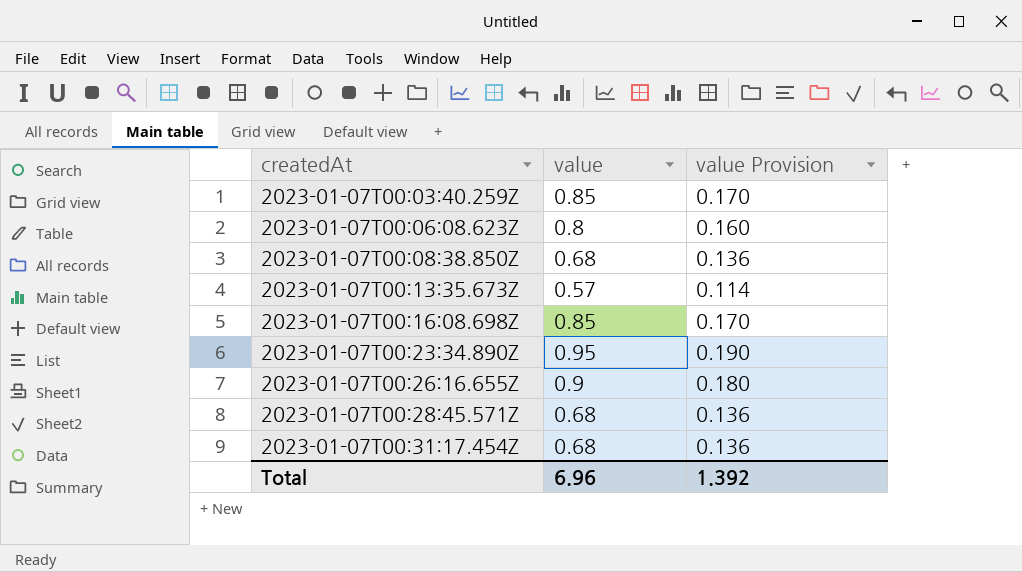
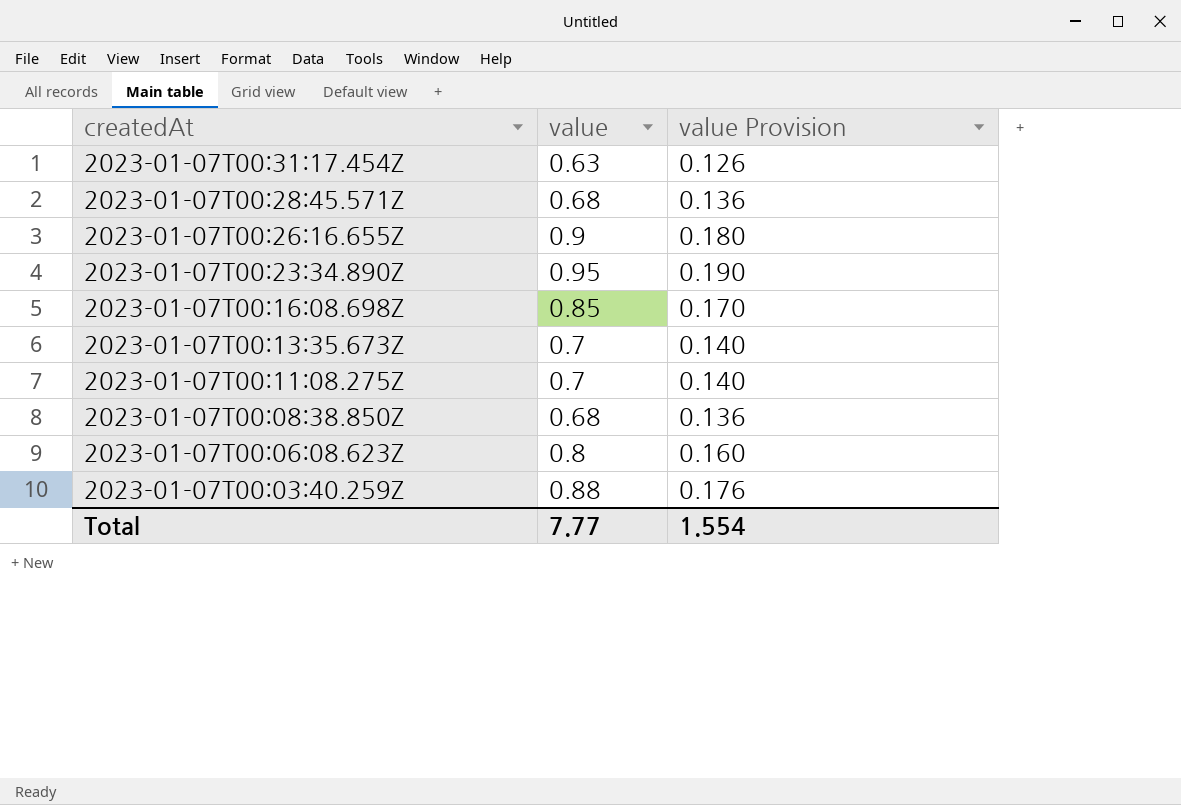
row order: createdAt ascending -> createdAt descending
2023-01-07T00:31:17.454Z | value: 0.68 -> 0.63
2023-01-07T00:31:17.454Z | value Provision: 0.136 -> 0.126
2023-01-07T00:13:35.673Z | value: 0.57 -> 0.7
2023-01-07T00:13:35.673Z | value Provision: 0.114 -> 0.140
row 2023-01-07T00:11:08.275Z: none -> 0.7 | 0.140
2023-01-07T00:03:40.259Z | value: 0.85 -> 0.88
2023-01-07T00:03:40.259Z | value Provision: 0.170 -> 0.176
Total | value: 6.96 -> 7.77
Total | value Provision: 1.392 -> 1.554

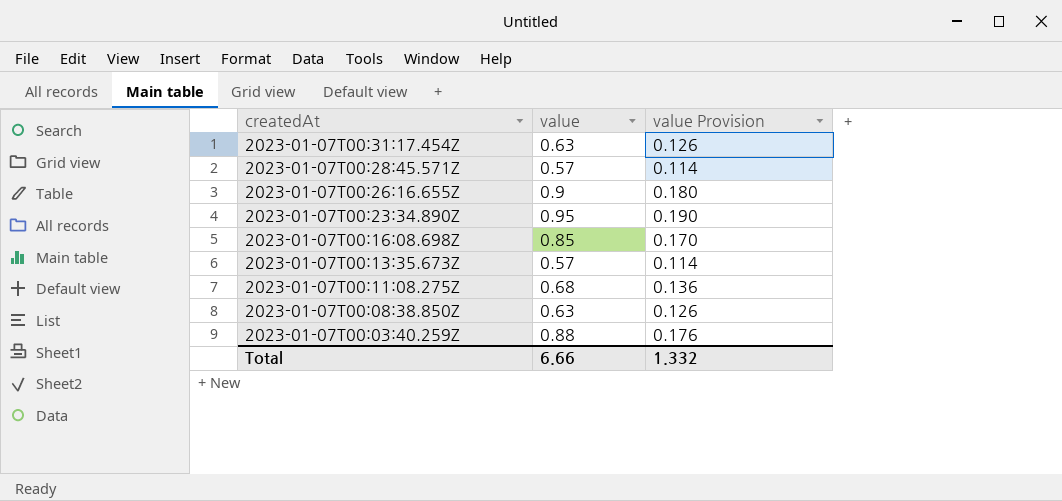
row 2023-01-07T00:06:08.623Z: 0.8 | 0.160 -> none
2023-01-07T00:28:45.571Z | value: 0.68 -> 0.57
2023-01-07T00:28:45.571Z | value Provision: 0.136 -> 0.114
2023-01-07T00:13:35.673Z | value: 0.7 -> 0.57
2023-01-07T00:13:35.673Z | value Provision: 0.140 -> 0.114
2023-01-07T00:11:08.275Z | value: 0.7 -> 0.68
2023-01-07T00:11:08.275Z | value Provision: 0.140 -> 0.136
2023-01-07T00:08:38.850Z | value: 0.68 -> 0.63
2023-01-07T00:08:38.850Z | value Provision: 0.136 -> 0.126
Total | value: 7.77 -> 6.66
Total | value Provision: 1.554 -> 1.332

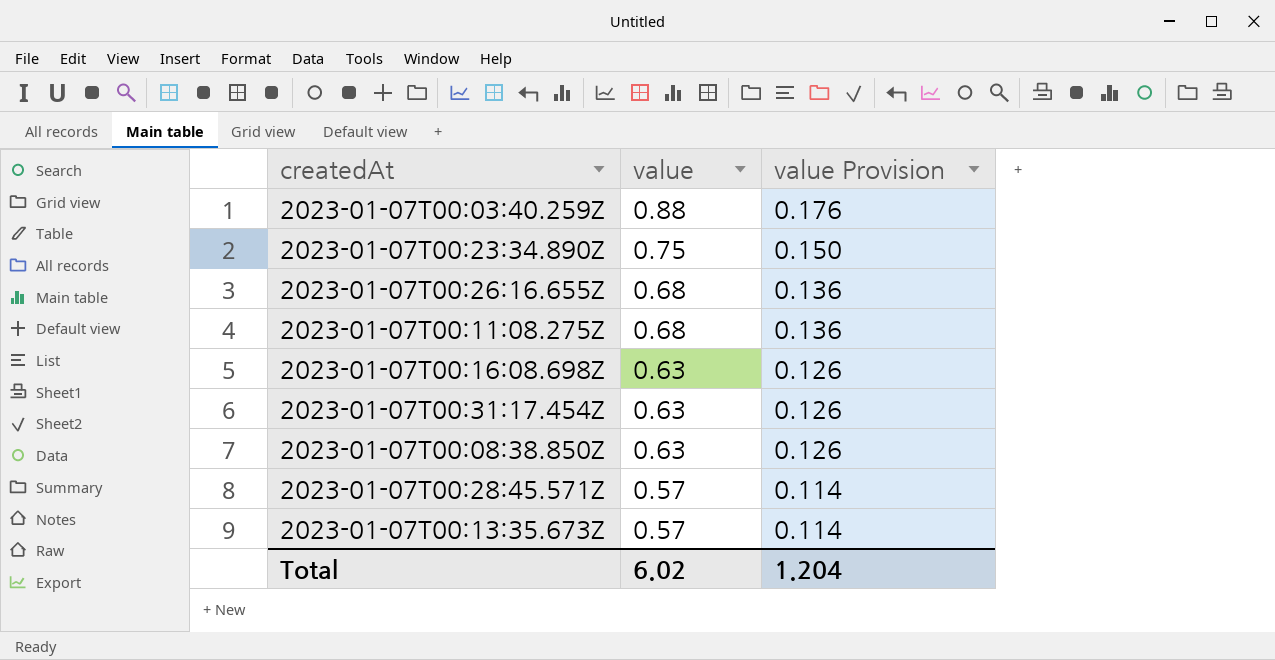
row order: createdAt descending -> value descending
2023-01-07T00:23:34.890Z | value: 0.95 -> 0.75
2023-01-07T00:23:34.890Z | value Provision: 0.190 -> 0.150
2023-01-07T00:26:16.655Z | value: 0.9 -> 0.68
2023-01-07T00:26:16.655Z | value Provision: 0.180 -> 0.136
2023-01-07T00:16:08.698Z | value: 0.85 -> 0.63
2023-01-07T00:16:08.698Z | value Provision: 0.170 -> 0.126
Total | value: 6.66 -> 6.02
Total | value Provision: 1.332 -> 1.204

